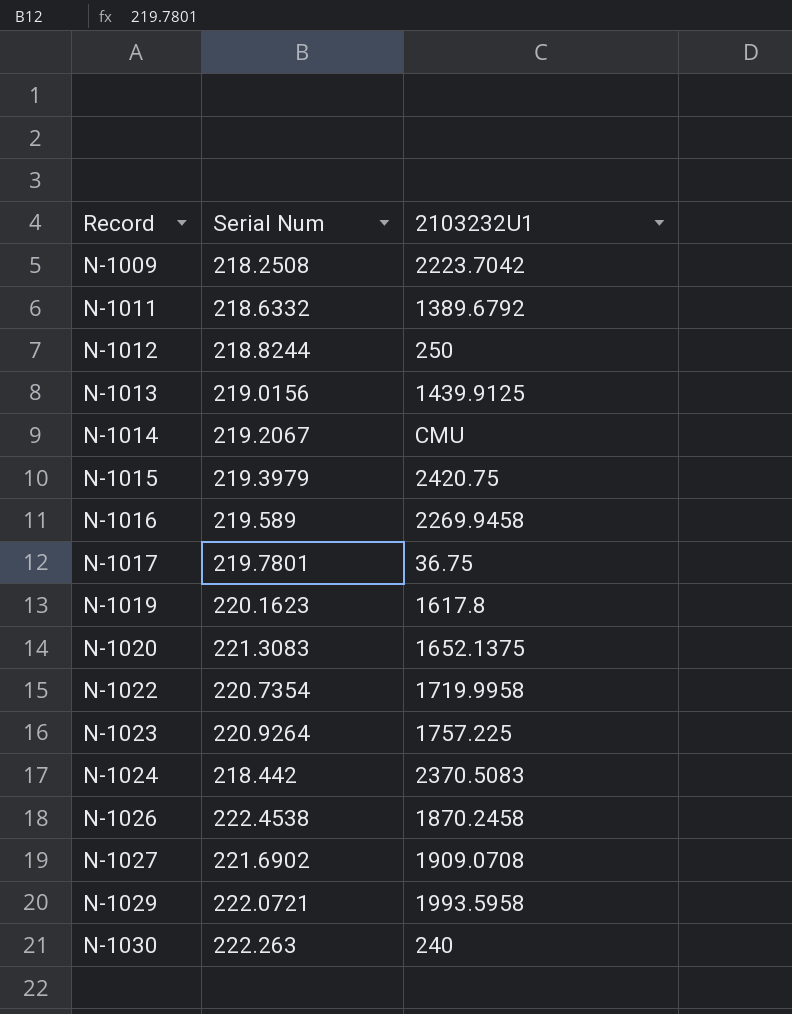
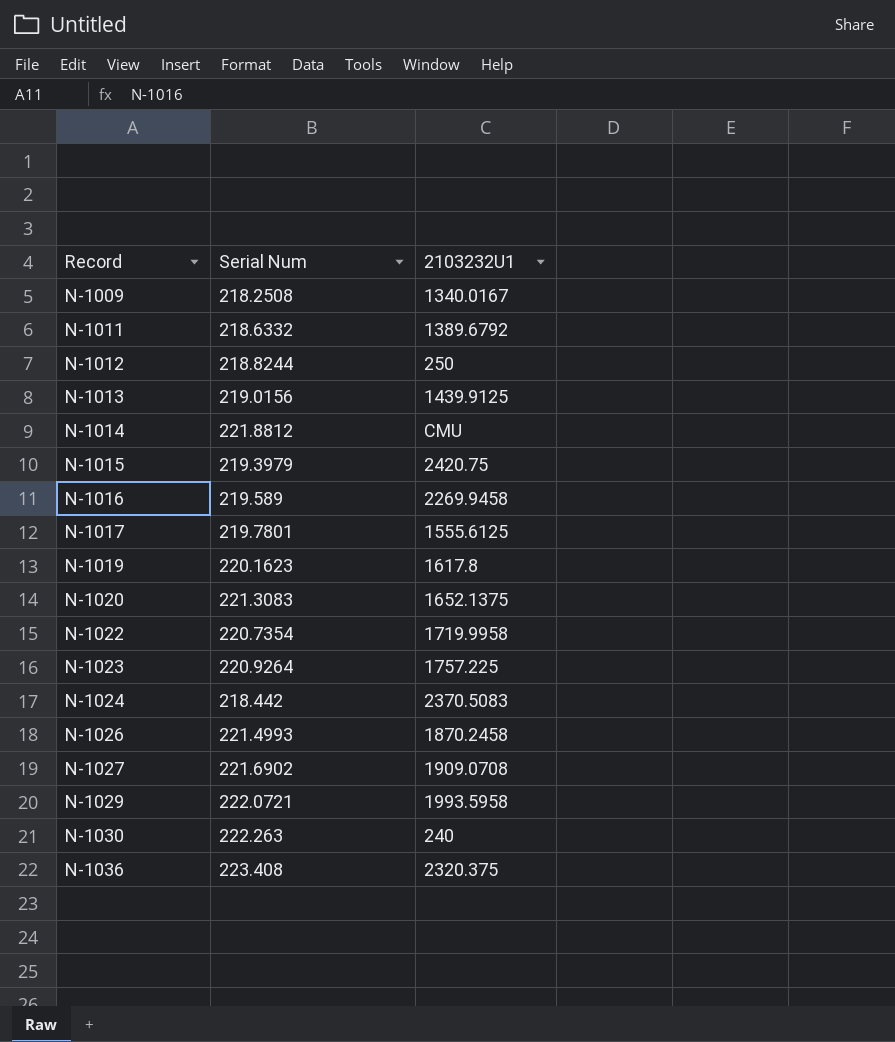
N-1009 | 2103232U1: 2223.7042 -> 1340.0167
N-1014 | Serial Num: 219.2067 -> 221.8812
N-1017 | 2103232U1: 36.75 -> 1555.6125
N-1026 | Serial Num: 222.4538 -> 221.4993
row N-1036: none -> 223.408 | 2320.375

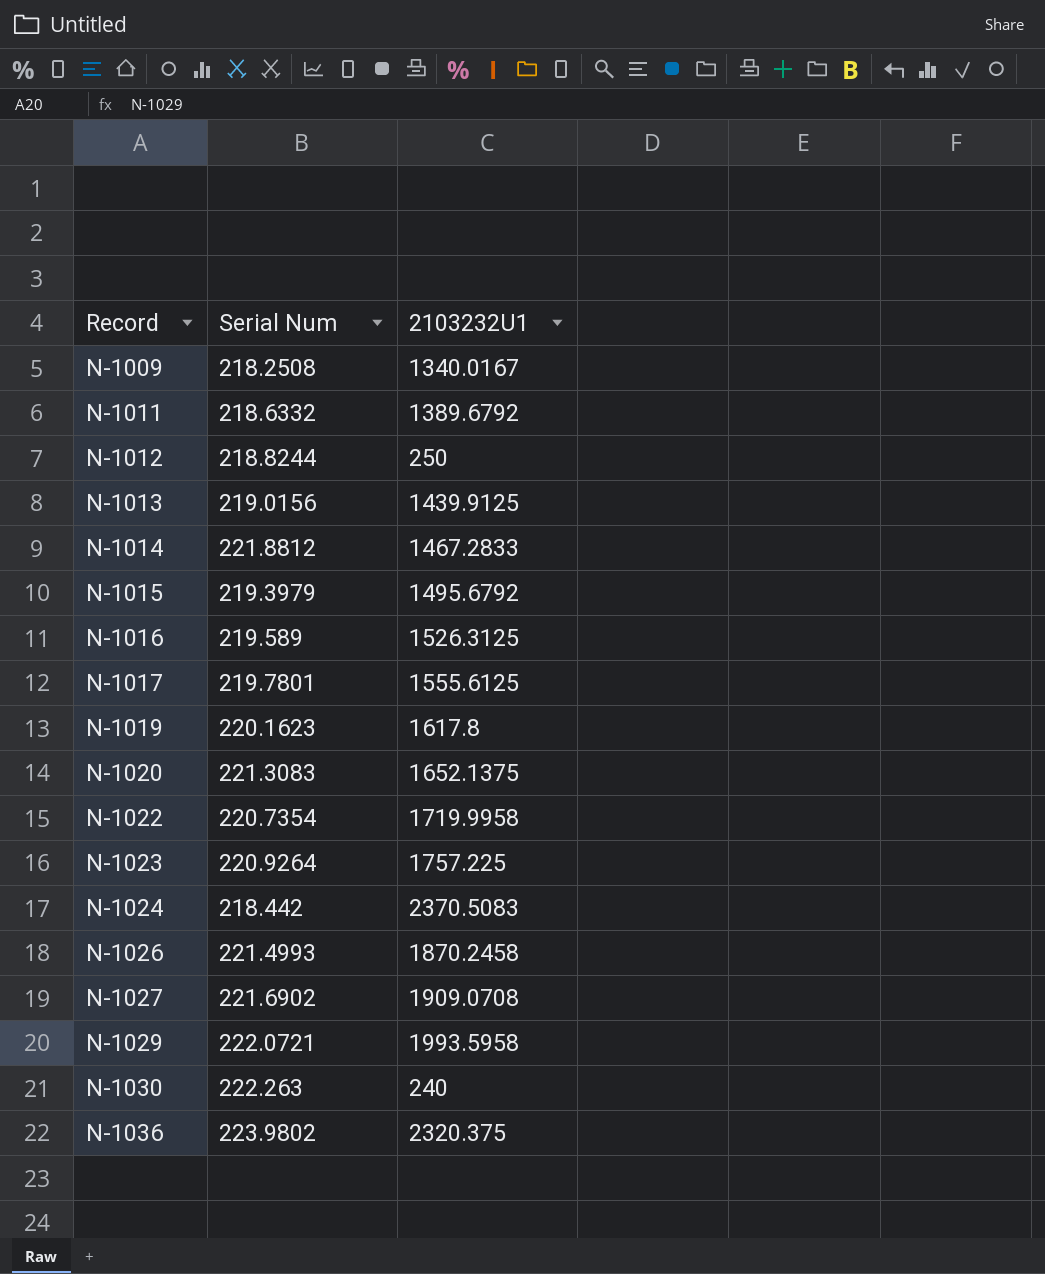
N-1014 | 2103232U1: CMU -> 1467.2833
N-1015 | 2103232U1: 2420.75 -> 1495.6792
N-1016 | 2103232U1: 2269.9458 -> 1526.3125
N-1036 | Serial Num: 223.408 -> 223.9802

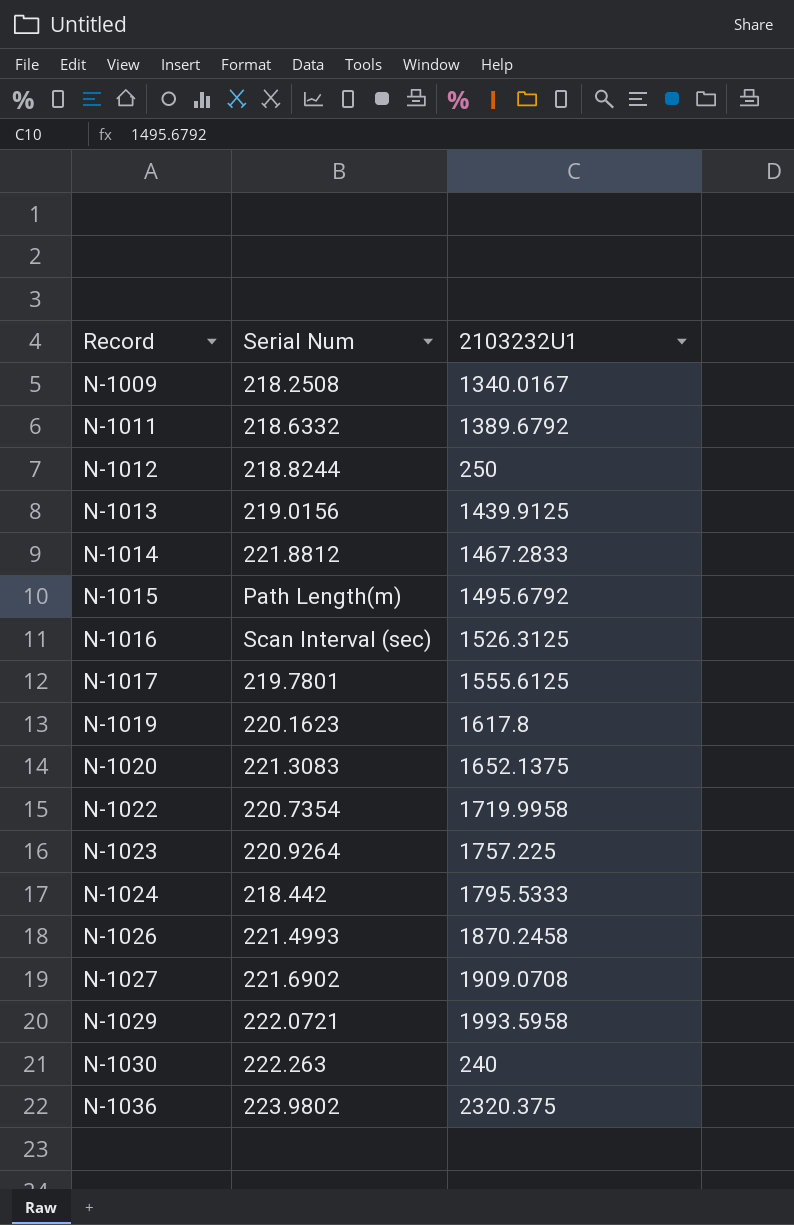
N-1015 | Serial Num: 219.3979 -> Path Length(m)
N-1016 | Serial Num: 219.589 -> Scan Interval (sec)
N-1024 | 2103232U1: 2370.5083 -> 1795.5333

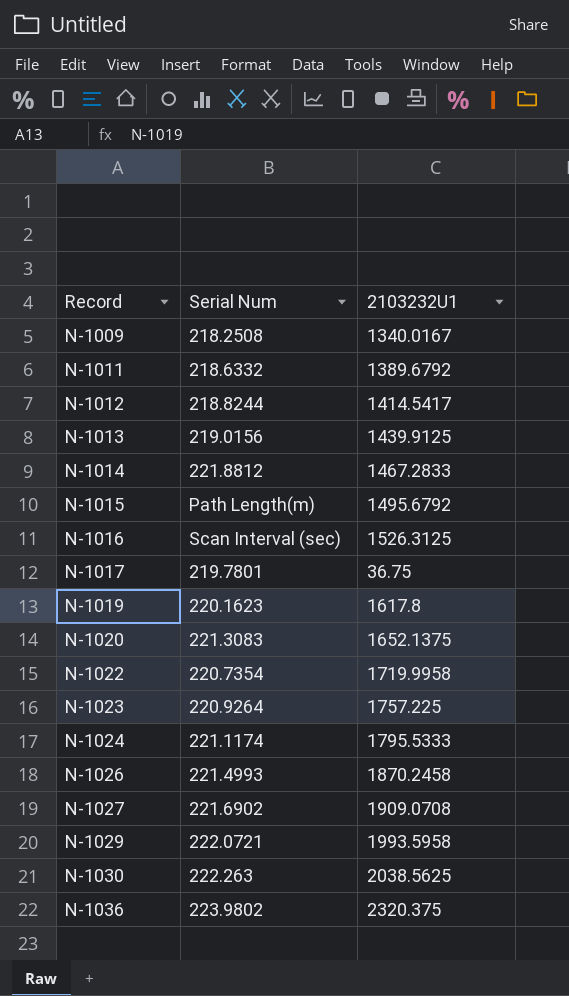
N-1012 | 2103232U1: 250 -> 1414.5417
N-1017 | 2103232U1: 1555.6125 -> 36.75
N-1024 | Serial Num: 218.442 -> 221.1174
N-1030 | 2103232U1: 240 -> 2038.5625

